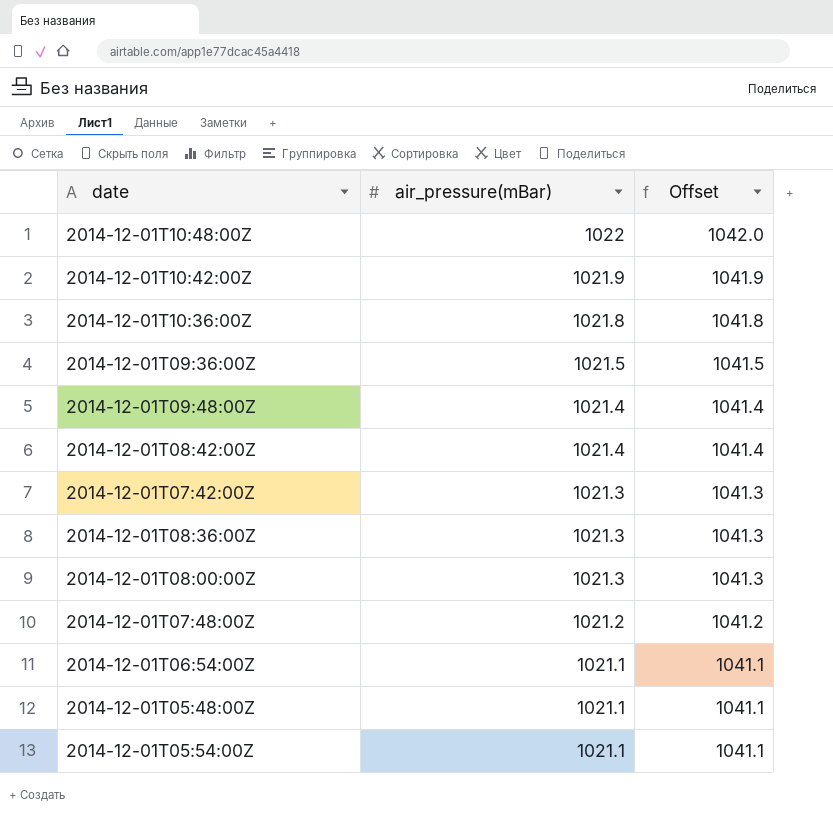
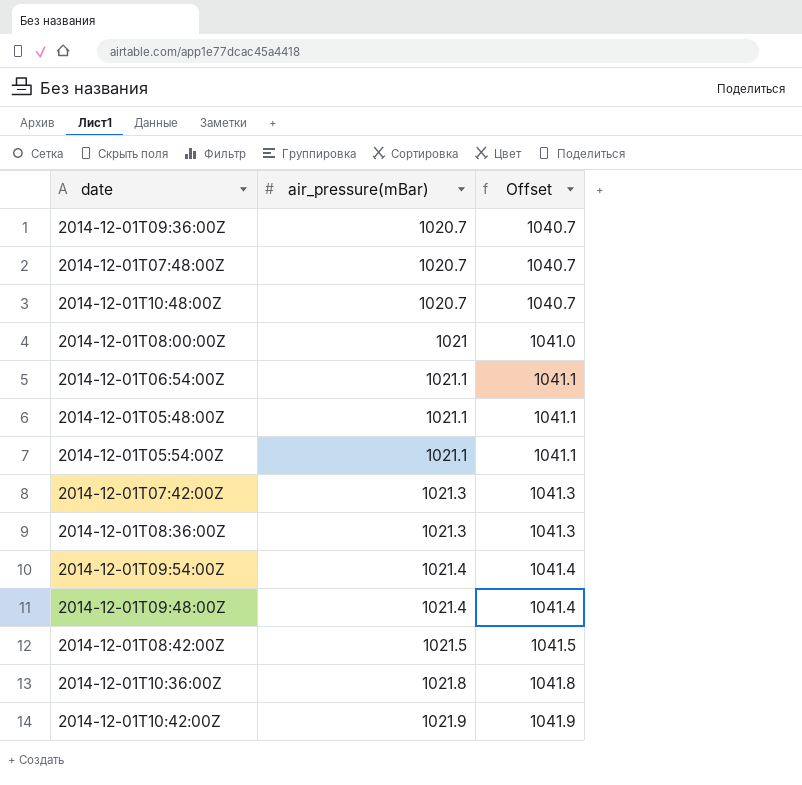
row order: air_pressure(mBar) descending -> air_pressure(mBar) ascending
2014-12-01T09:36:00Z | air_pressure(mBar): 1021.5 -> 1020.7
2014-12-01T09:36:00Z | Offset: 1041.5 -> 1040.7
2014-12-01T07:48:00Z | air_pressure(mBar): 1021.2 -> 1020.7
2014-12-01T07:48:00Z | Offset: 1041.2 -> 1040.7
2014-12-01T10:48:00Z | air_pressure(mBar): 1022 -> 1020.7
2014-12-01T10:48:00Z | Offset: 1042.0 -> 1040.7
2014-12-01T08:00:00Z | air_pressure(mBar): 1021.3 -> 1021
2014-12-01T08:00:00Z | Offset: 1041.3 -> 1041.0
row 2014-12-01T09:54:00Z: none -> 1021.4 | 1041.4
2014-12-01T08:42:00Z | air_pressure(mBar): 1021.4 -> 1021.5
2014-12-01T08:42:00Z | Offset: 1041.4 -> 1041.5

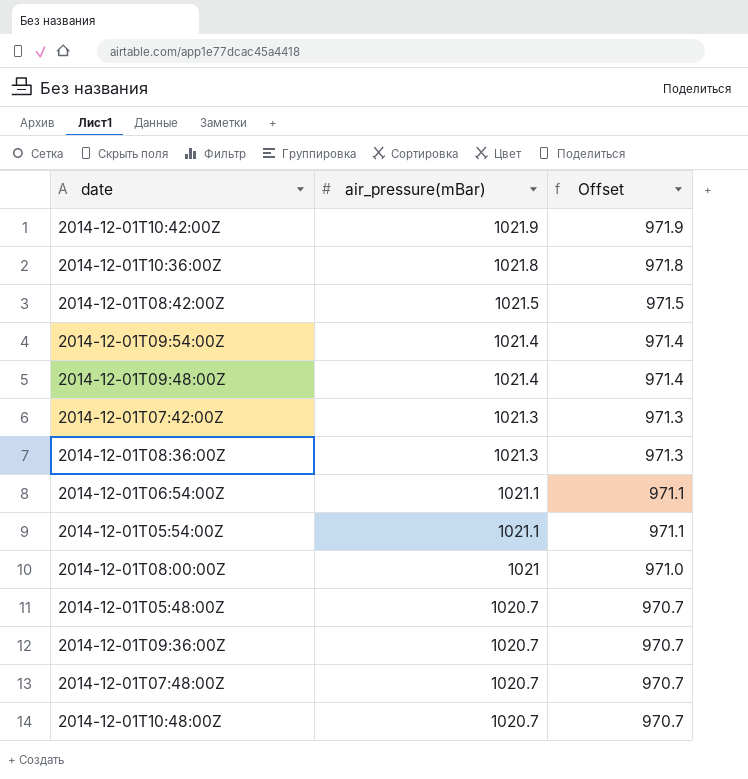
row order: air_pressure(mBar) ascending -> air_pressure(mBar) descending
column Offset | formula: [air_pressure(mBar)] + 20 -> [air_pressure(mBar)] - 50
2014-12-01T05:48:00Z | air_pressure(mBar): 1021.1 -> 1020.7

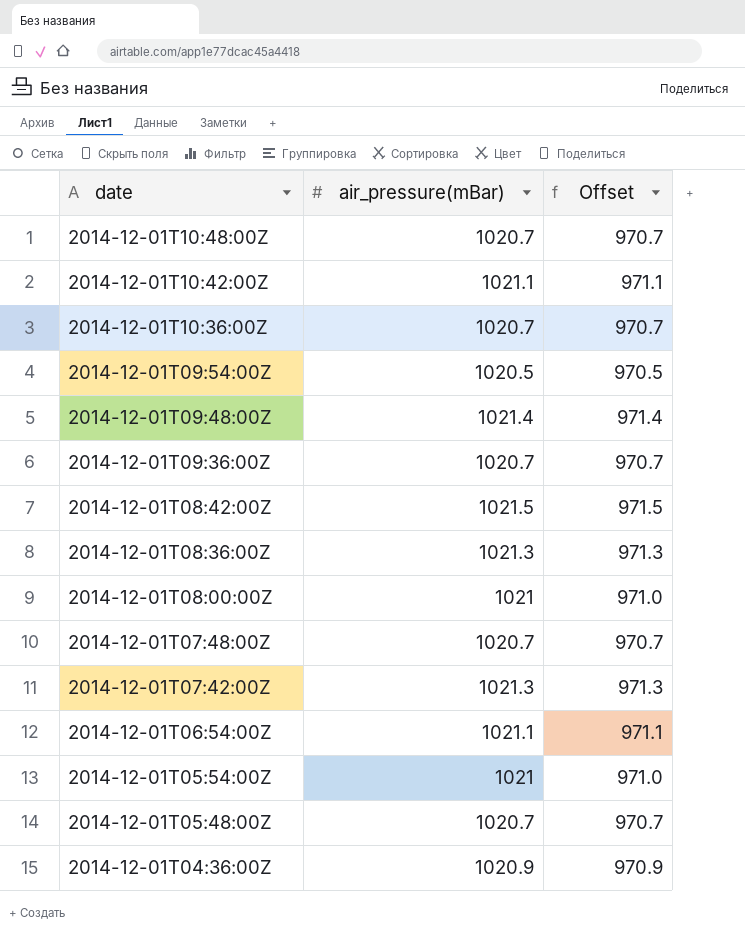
row order: air_pressure(mBar) descending -> date descending
2014-12-01T10:42:00Z | air_pressure(mBar): 1021.9 -> 1021.1
2014-12-01T10:42:00Z | Offset: 971.9 -> 971.1
2014-12-01T10:36:00Z | air_pressure(mBar): 1021.8 -> 1020.7
2014-12-01T10:36:00Z | Offset: 971.8 -> 970.7
2014-12-01T09:54:00Z | air_pressure(mBar): 1021.4 -> 1020.5
2014-12-01T09:54:00Z | Offset: 971.4 -> 970.5
2014-12-01T05:54:00Z | air_pressure(mBar): 1021.1 -> 1021
2014-12-01T05:54:00Z | Offset: 971.1 -> 971.0
row 2014-12-01T04:36:00Z: none -> 1020.9 | 970.9

